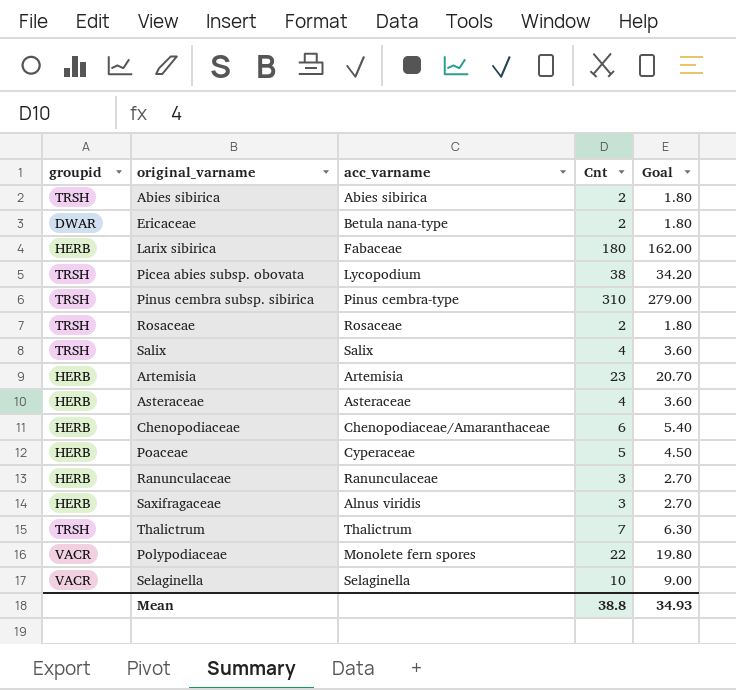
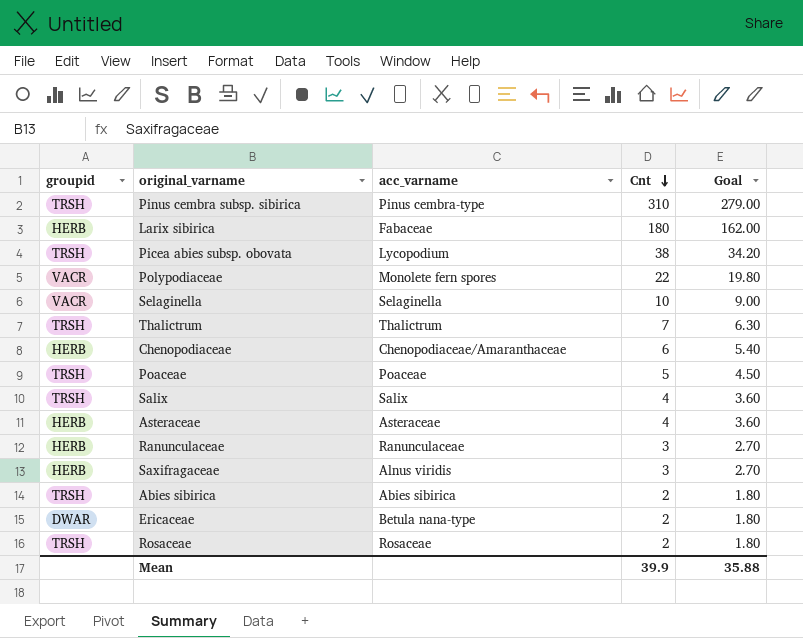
row order: none -> Cnt descending
row Artemisia: HERB | Artemisia | 23 | 20.70 -> none
Poaceae | groupid: HERB -> TRSH
Poaceae | acc_varname: Cyperaceae -> Poaceae
Mean | Cnt: 38.8 -> 39.9
Mean | Goal: 34.93 -> 35.88

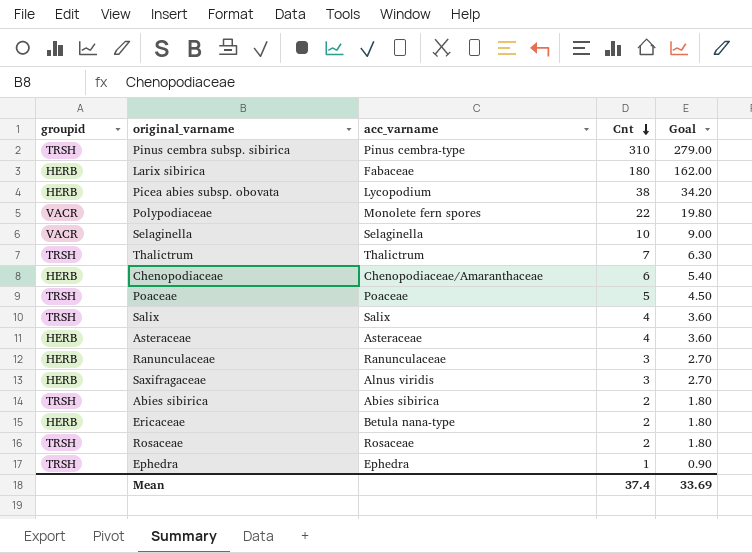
Picea abies subsp. obovata | groupid: TRSH -> HERB
Ericaceae | groupid: DWAR -> HERB
row Ephedra: none -> TRSH | Ephedra | 1 | 0.90
Mean | Cnt: 39.9 -> 37.4
Mean | Goal: 35.88 -> 33.69

